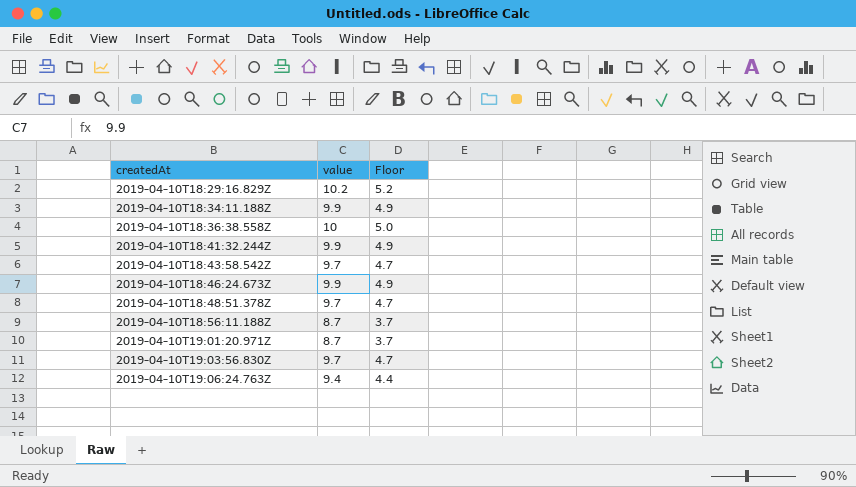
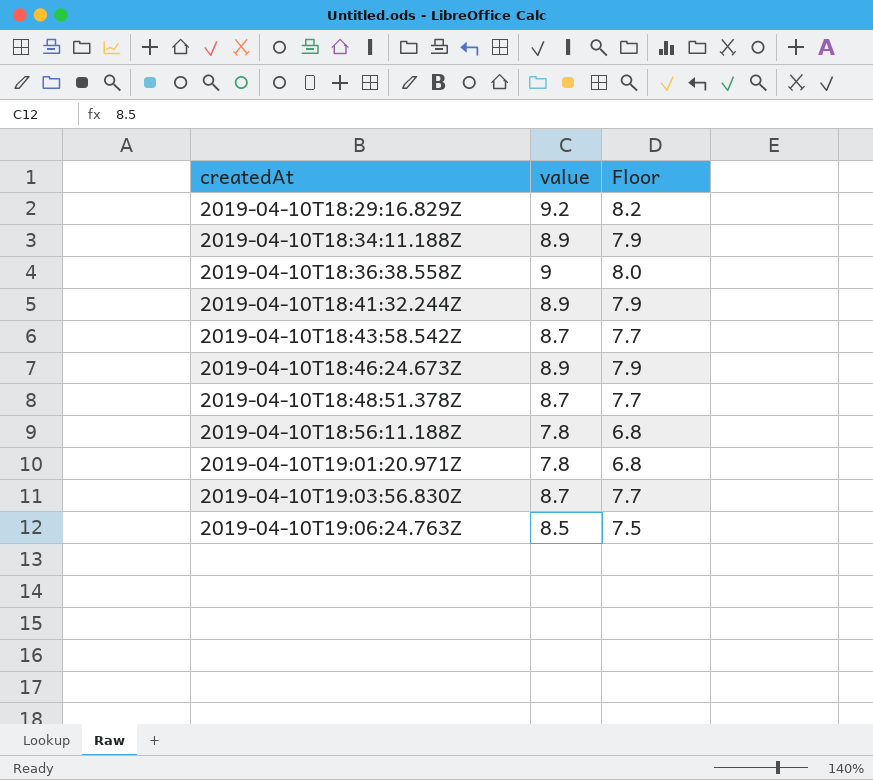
column Floor | formula: [value] - 5 -> [value] - 1
2019-04-10T18:29:16.829Z | value: 10.2 -> 9.2
2019-04-10T18:34:11.188Z | value: 9.9 -> 8.9
2019-04-10T18:36:38.558Z | value: 10 -> 9
2019-04-10T18:41:32.244Z | value: 9.9 -> 8.9
2019-04-10T18:43:58.542Z | value: 9.7 -> 8.7
2019-04-10T18:46:24.673Z | value: 9.9 -> 8.9
2019-04-10T18:48:51.378Z | value: 9.7 -> 8.7
2019-04-10T18:56:11.188Z | value: 8.7 -> 7.8
2019-04-10T19:01:20.971Z | value: 8.7 -> 7.8
2019-04-10T19:03:56.830Z | value: 9.7 -> 8.7
2019-04-10T19:06:24.763Z | value: 9.4 -> 8.5

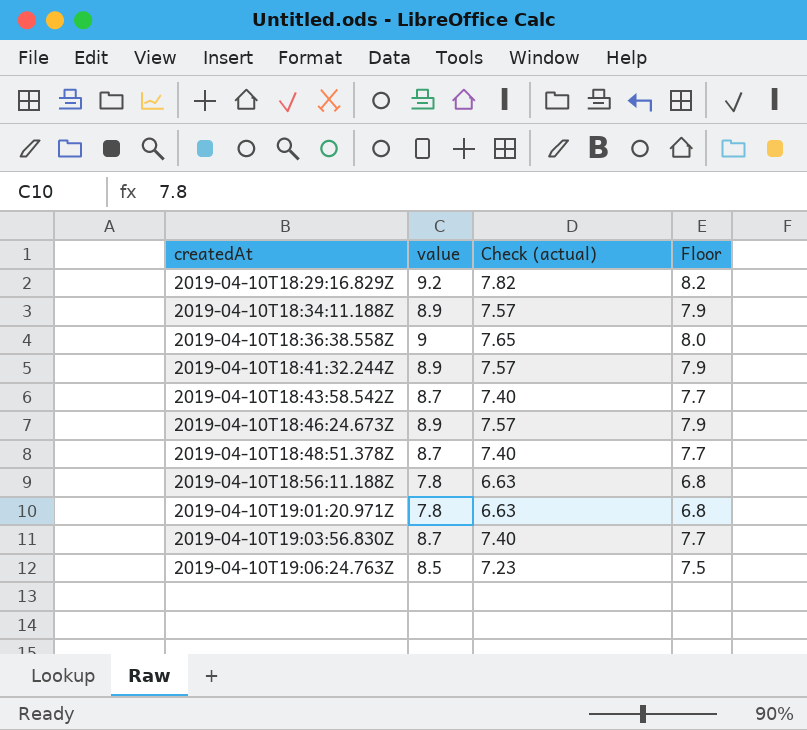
column Check (actual) | formula: none -> [value] * 0.85

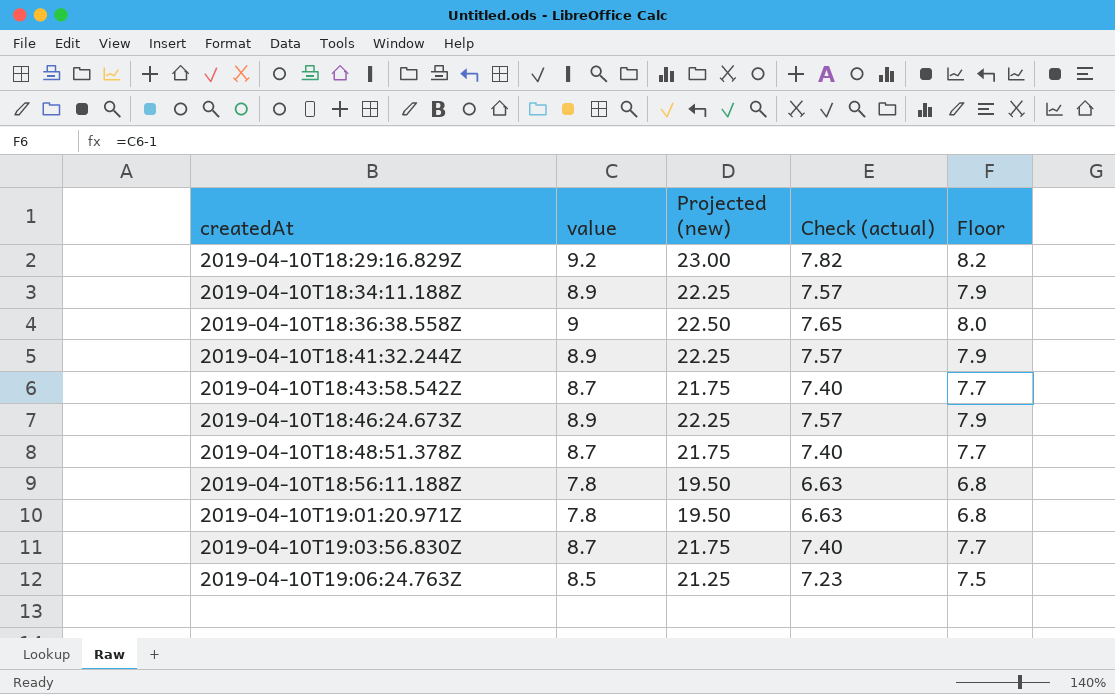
column Projected (new) | formula: none -> [value] * 2.5

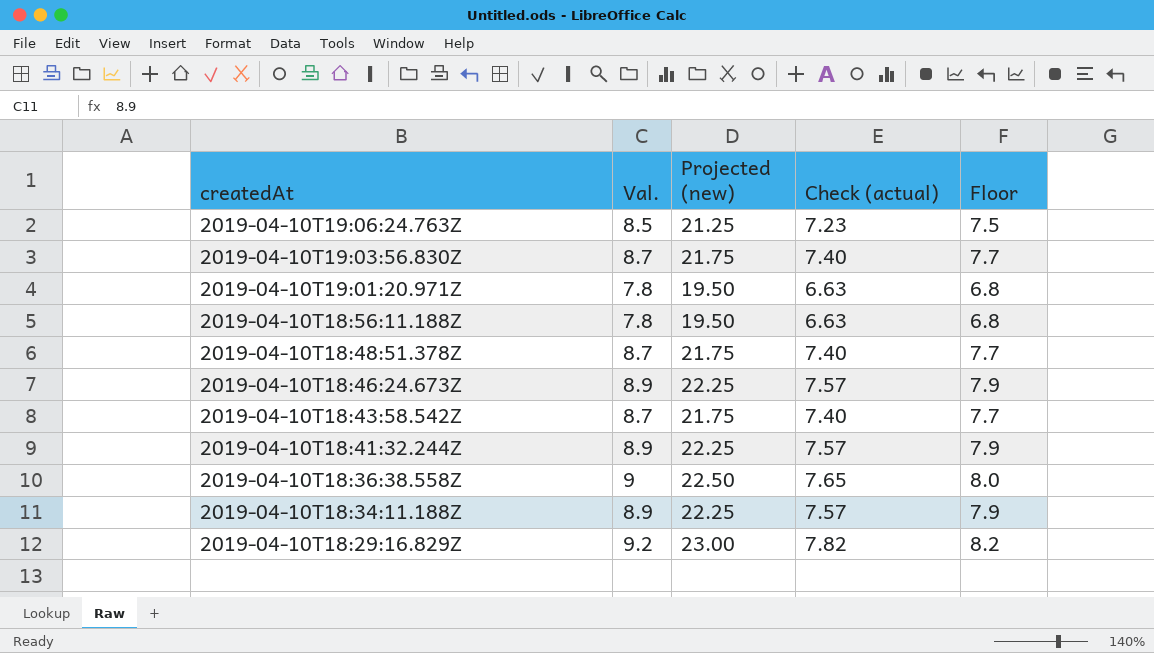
row order: createdAt ascending -> createdAt descending
column name: value -> Val.

